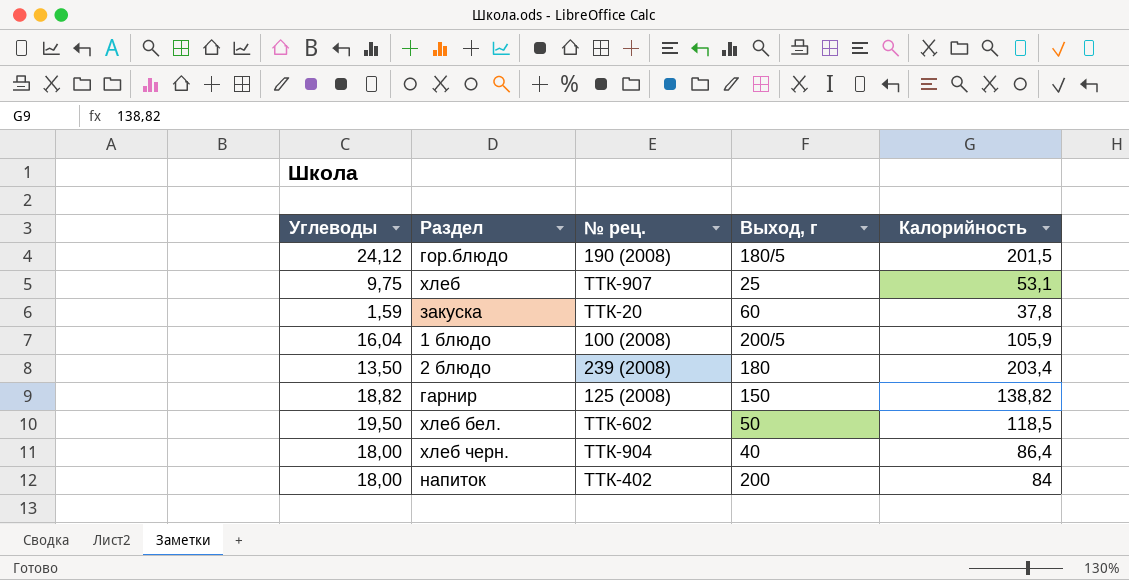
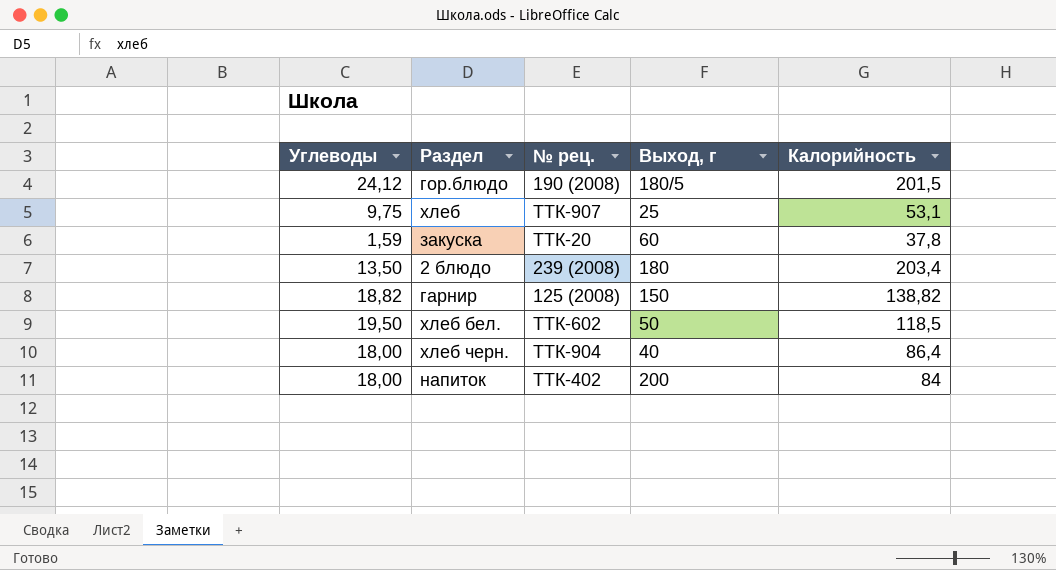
row 1 блюдо: 16,04 | 100 (2008) | 200/5 | 105,9 -> none

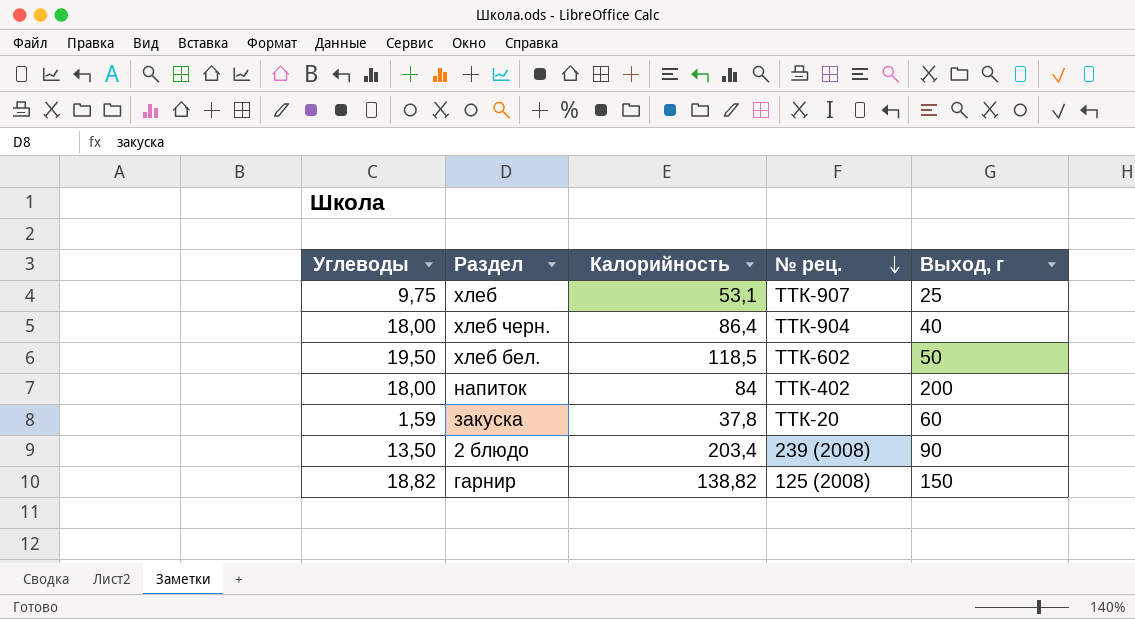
row order: none -> № рец. descending
column Калорийность | position: 5 -> 3
row гор.блюдо: 24,12 | 190 (2008) | 180/5 | 201,5 -> none
2 блюдо | Выход, г: 180 -> 90

